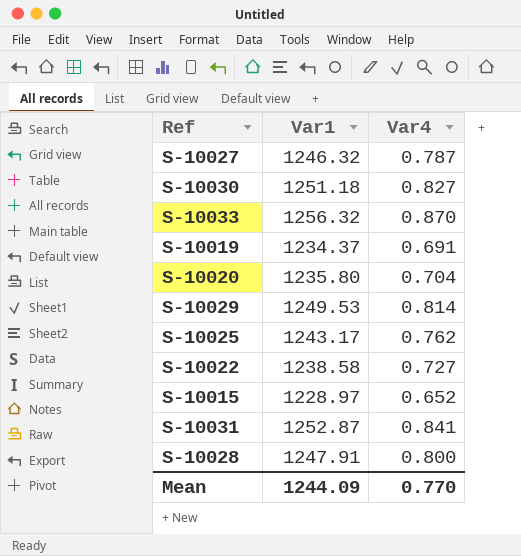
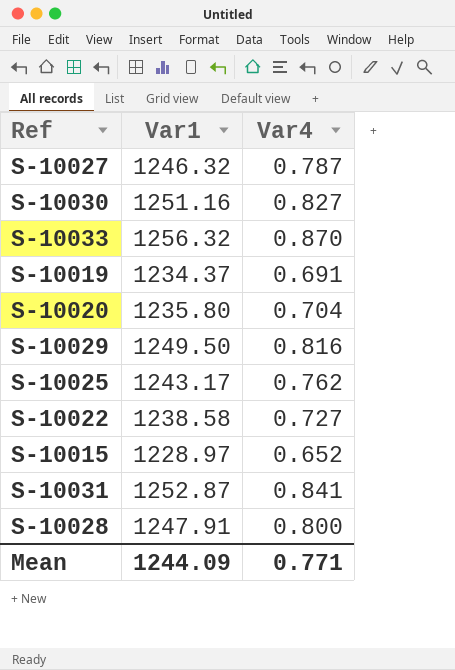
S-10030 | Var1: 1251.18 -> 1251.16
S-10029 | Var1: 1249.53 -> 1249.50
S-10029 | Var4: 0.814 -> 0.816
Mean | Var4: 0.770 -> 0.771

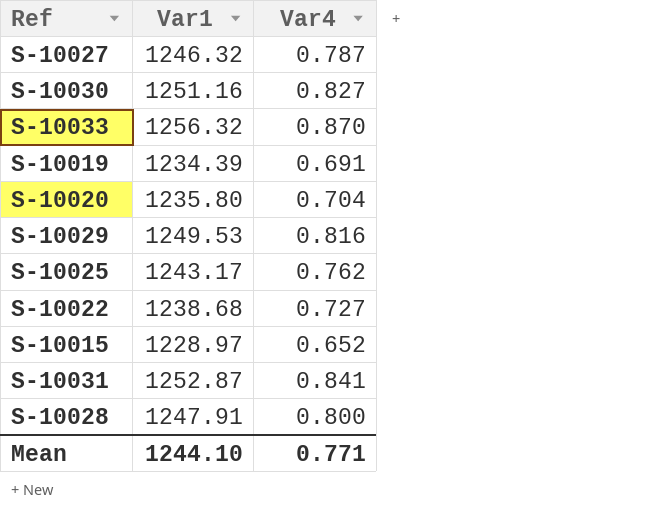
S-10019 | Var1: 1234.37 -> 1234.39
S-10029 | Var1: 1249.50 -> 1249.53
S-10022 | Var1: 1238.58 -> 1238.68
Mean | Var1: 1244.09 -> 1244.10

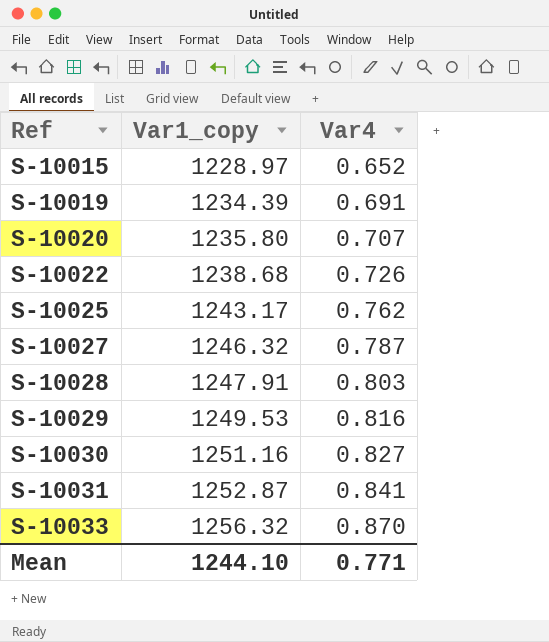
row order: none -> Ref ascending
column name: Var1 -> Var1_copy
S-10020 | Var4: 0.704 -> 0.707
S-10022 | Var4: 0.727 -> 0.726
S-10028 | Var4: 0.800 -> 0.803

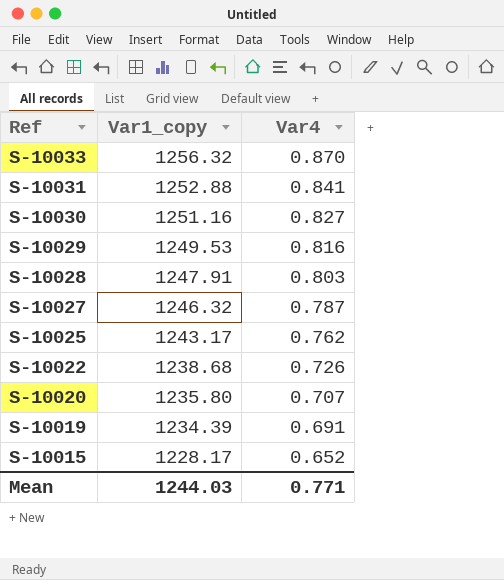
row order: Ref ascending -> Ref descending
S-10031 | Var1_copy: 1252.87 -> 1252.88
S-10015 | Var1_copy: 1228.97 -> 1228.17
Mean | Var1_copy: 1244.10 -> 1244.03

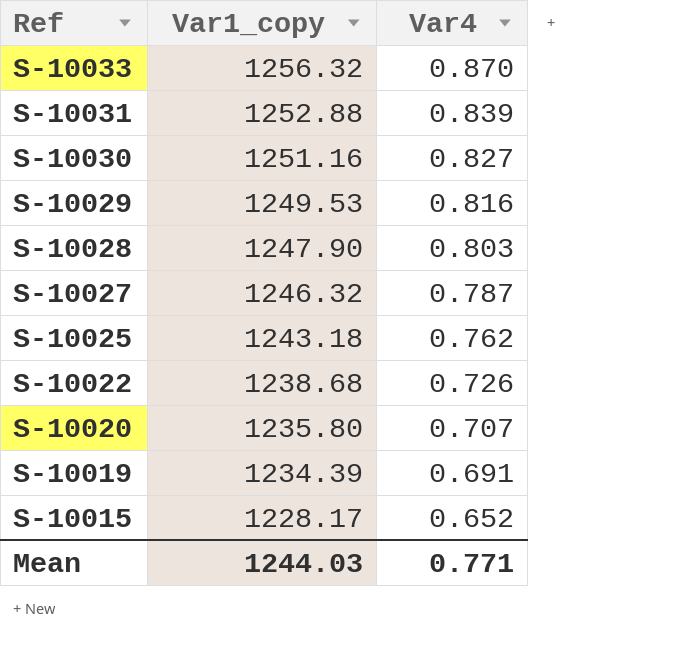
S-10031 | Var4: 0.841 -> 0.839
S-10028 | Var1_copy: 1247.91 -> 1247.90
S-10025 | Var1_copy: 1243.17 -> 1243.18

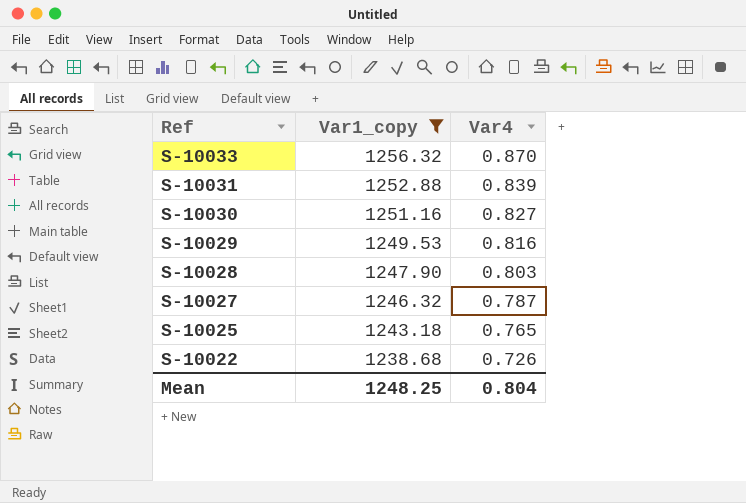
filter: none -> Var1_copy >= 1238.68
S-10025 | Var4: 0.762 -> 0.765
Mean | Var1_copy: 1244.03 -> 1248.25
Mean | Var4: 0.771 -> 0.804

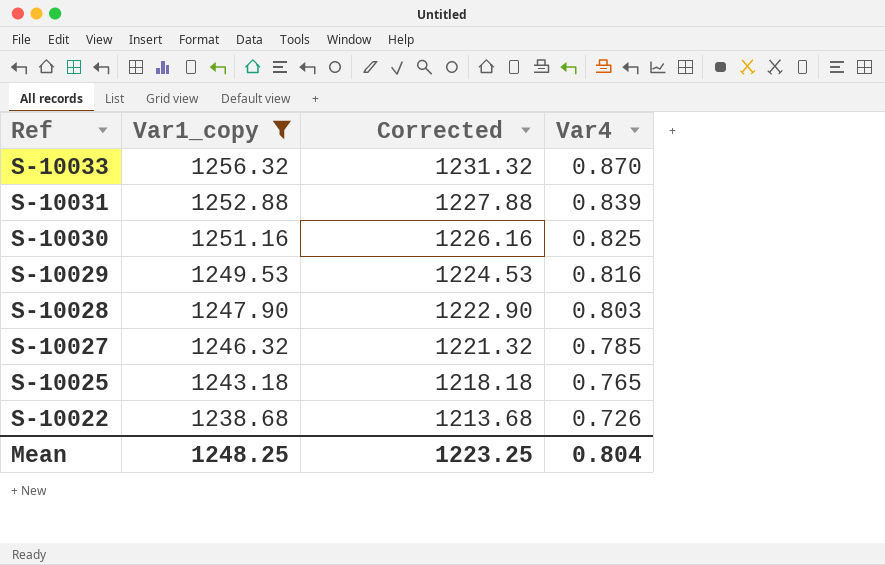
column Corrected | formula: none -> [Var1_copy] - 25
S-10030 | Var4: 0.827 -> 0.825
S-10027 | Var4: 0.787 -> 0.785

